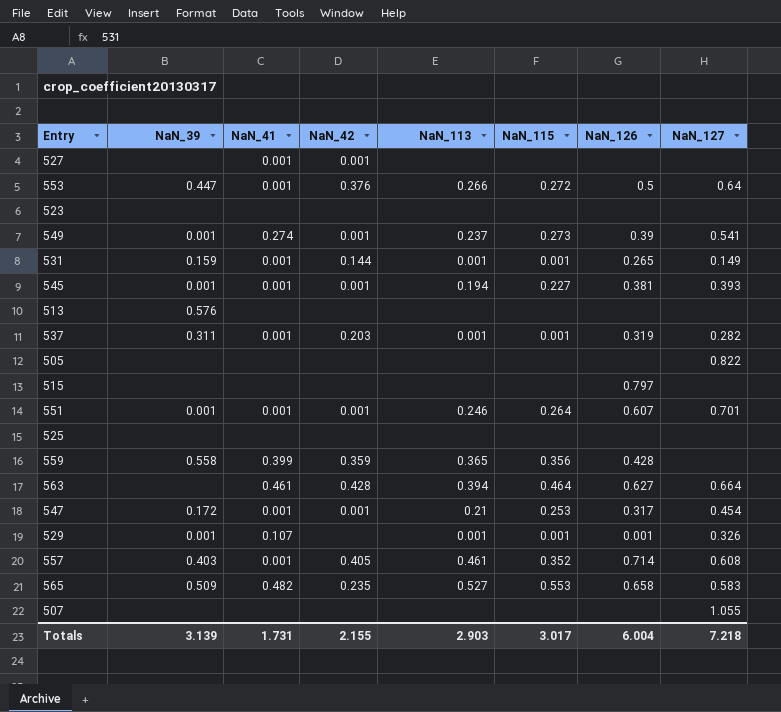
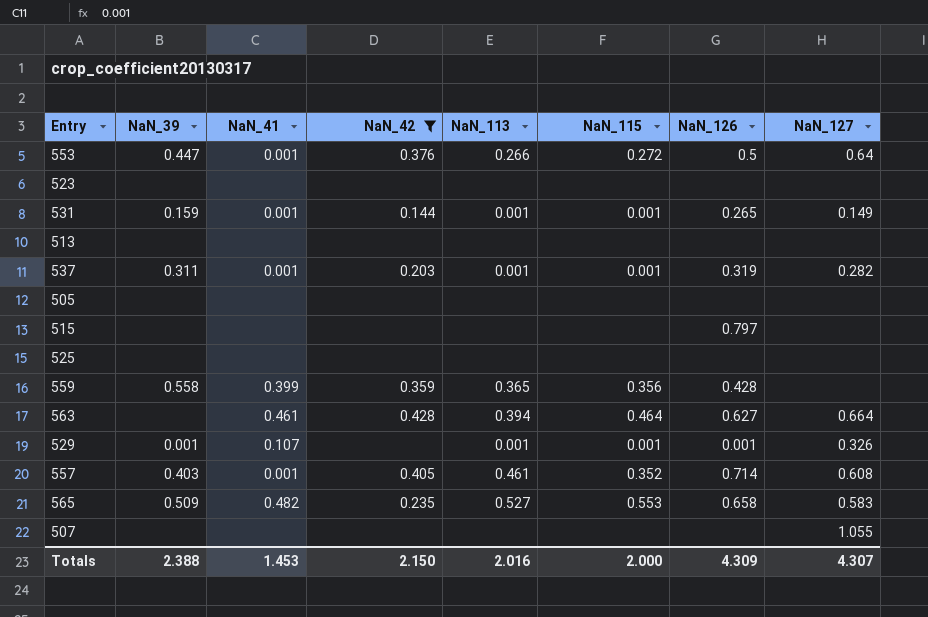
filter: none -> NaN_42 != 0.001
513 | NaN_39: 0.576 -> none
505 | NaN_127: 0.822 -> none
Totals | NaN_39: 3.139 -> 2.388
Totals | NaN_41: 1.731 -> 1.453
Totals | NaN_42: 2.155 -> 2.150
Totals | NaN_113: 2.903 -> 2.016
Totals | NaN_115: 3.017 -> 2.000
Totals | NaN_126: 6.004 -> 4.309
Totals | NaN_127: 7.218 -> 4.307

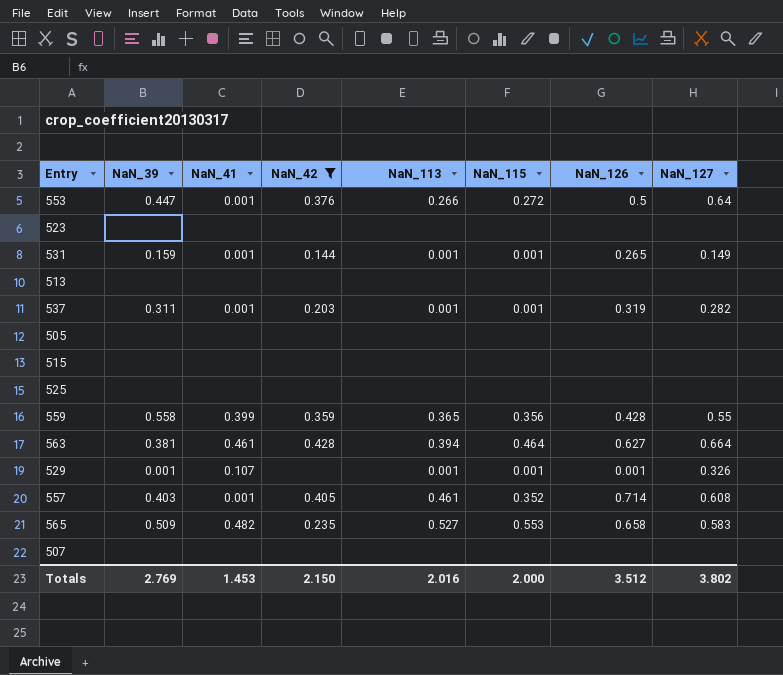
515 | NaN_126: 0.797 -> none
559 | NaN_127: none -> 0.55
563 | NaN_39: none -> 0.381
507 | NaN_127: 1.055 -> none
Totals | NaN_39: 2.388 -> 2.769
Totals | NaN_126: 4.309 -> 3.512
Totals | NaN_127: 4.307 -> 3.802

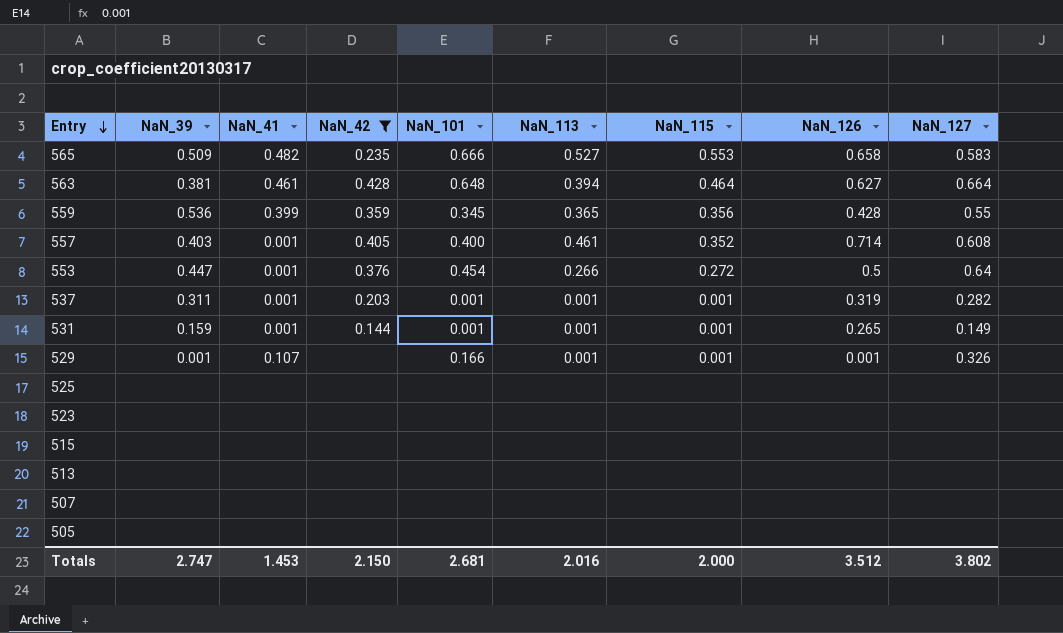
row order: none -> Entry descending
column NaN_101 | position: none -> 5
559 | NaN_39: 0.558 -> 0.536
Totals | NaN_39: 2.769 -> 2.747

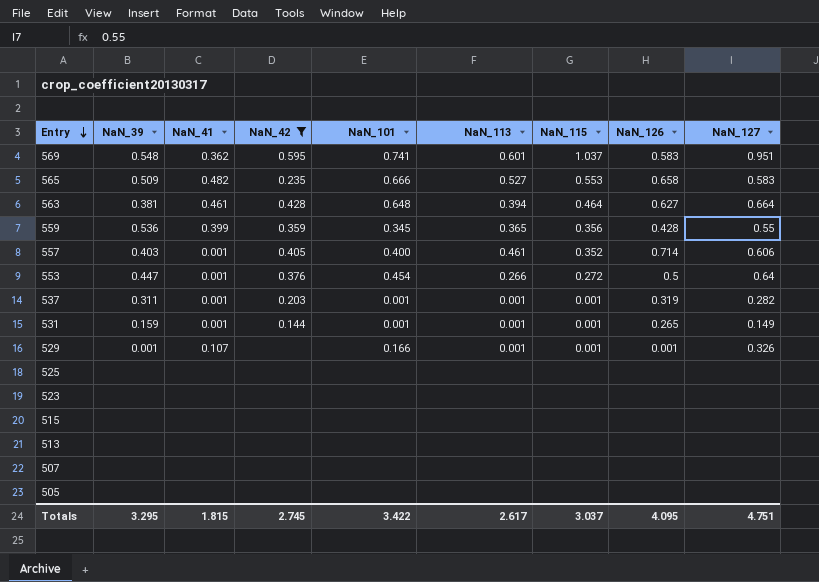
row 569: none -> 0.548 | 0.362 | 0.595 | 0.741 | 0.601 | 1.037 | 0.583 | 0.951
557 | NaN_127: 0.608 -> 0.606
Totals | NaN_39: 2.747 -> 3.295
Totals | NaN_41: 1.453 -> 1.815
Totals | NaN_42: 2.150 -> 2.745
Totals | NaN_101: 2.681 -> 3.422
Totals | NaN_113: 2.016 -> 2.617
Totals | NaN_115: 2.000 -> 3.037
Totals | NaN_126: 3.512 -> 4.095
Totals | NaN_127: 3.802 -> 4.751

